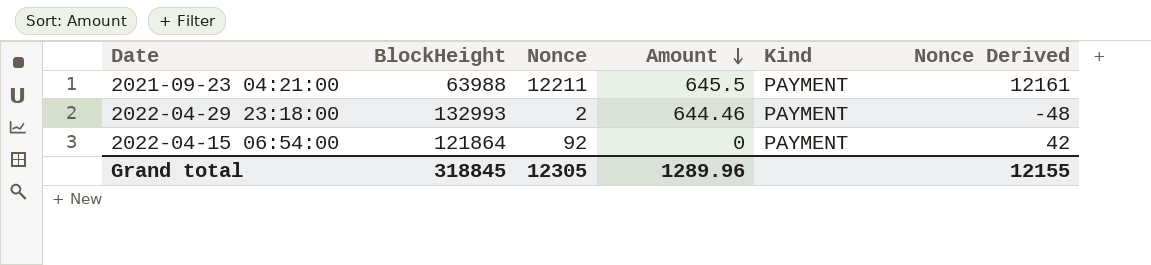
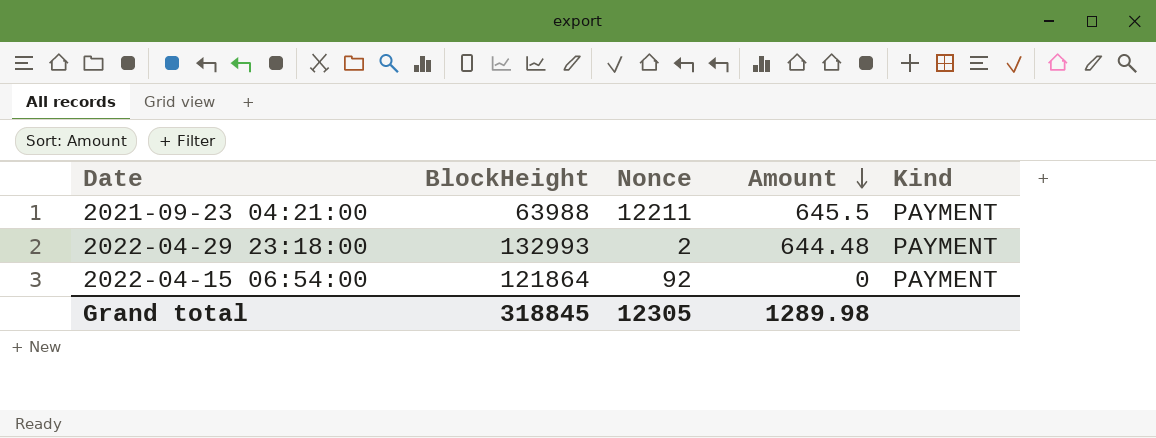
column Nonce Derived | formula: [Nonce] - 50 -> none
2022-04-29 23:18:00 | Amount: 644.46 -> 644.48
Grand total | Amount: 1289.96 -> 1289.98

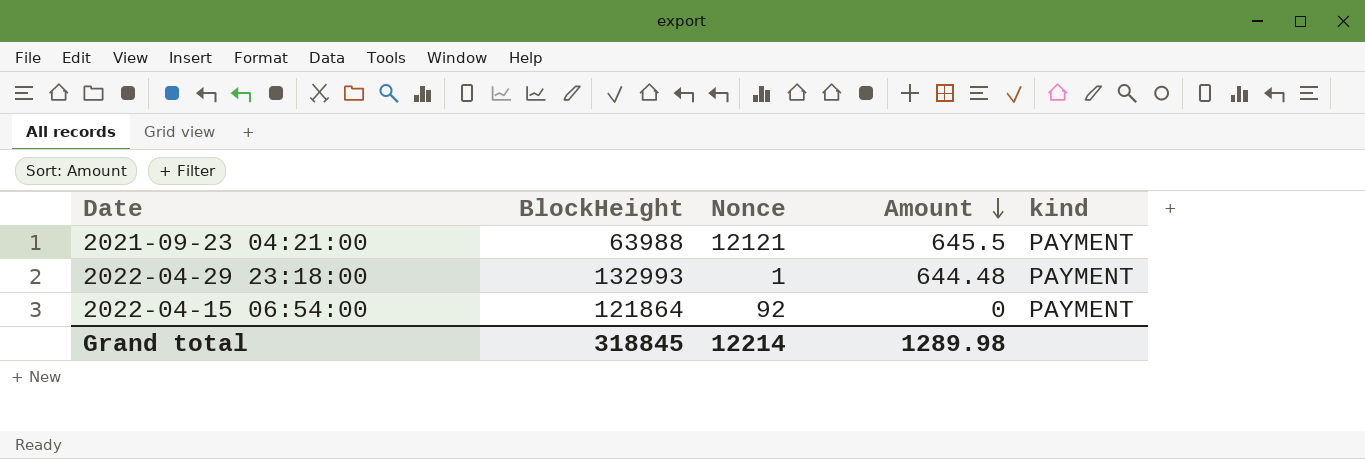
column name: Kind -> kind
2021-09-23 04:21:00 | Nonce: 12211 -> 12121
2022-04-29 23:18:00 | Nonce: 2 -> 1
Grand total | Nonce: 12305 -> 12214

